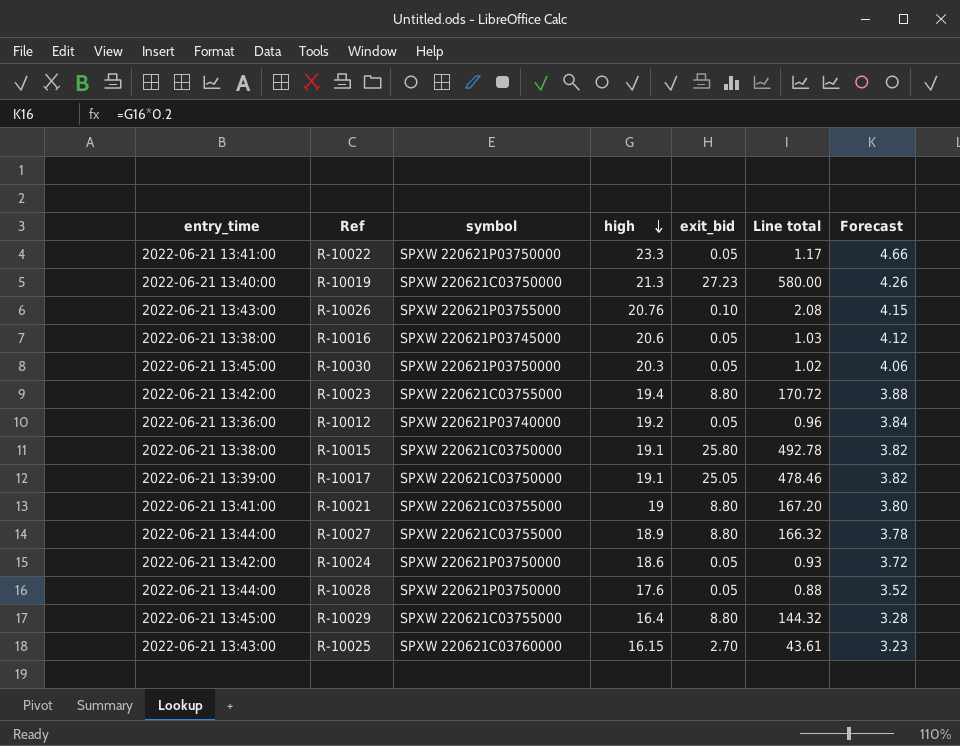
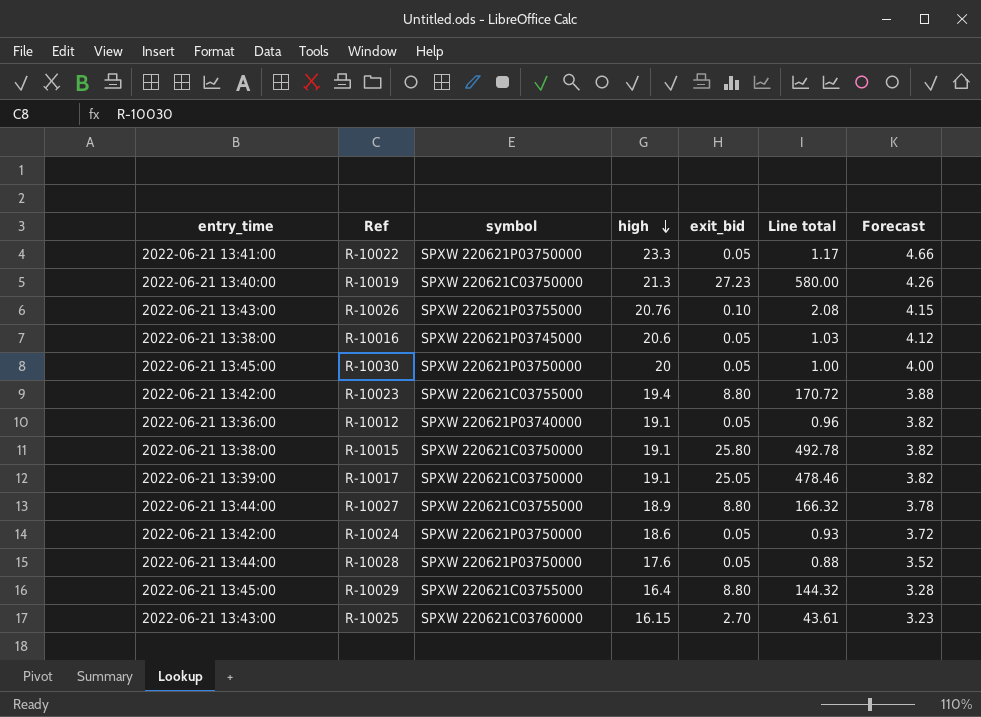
row R-10021: 2022-06-21 13:41:00 | SPXW 220621C03755000 | 19 | 8.80 | 167.20 | 3.80 -> none
R-10030 | high: 20.3 -> 20
R-10030 | Line total: 1.02 -> 1.00
R-10030 | Forecast: 4.06 -> 4.00
R-10012 | high: 19.2 -> 19.1
R-10012 | Forecast: 3.84 -> 3.82

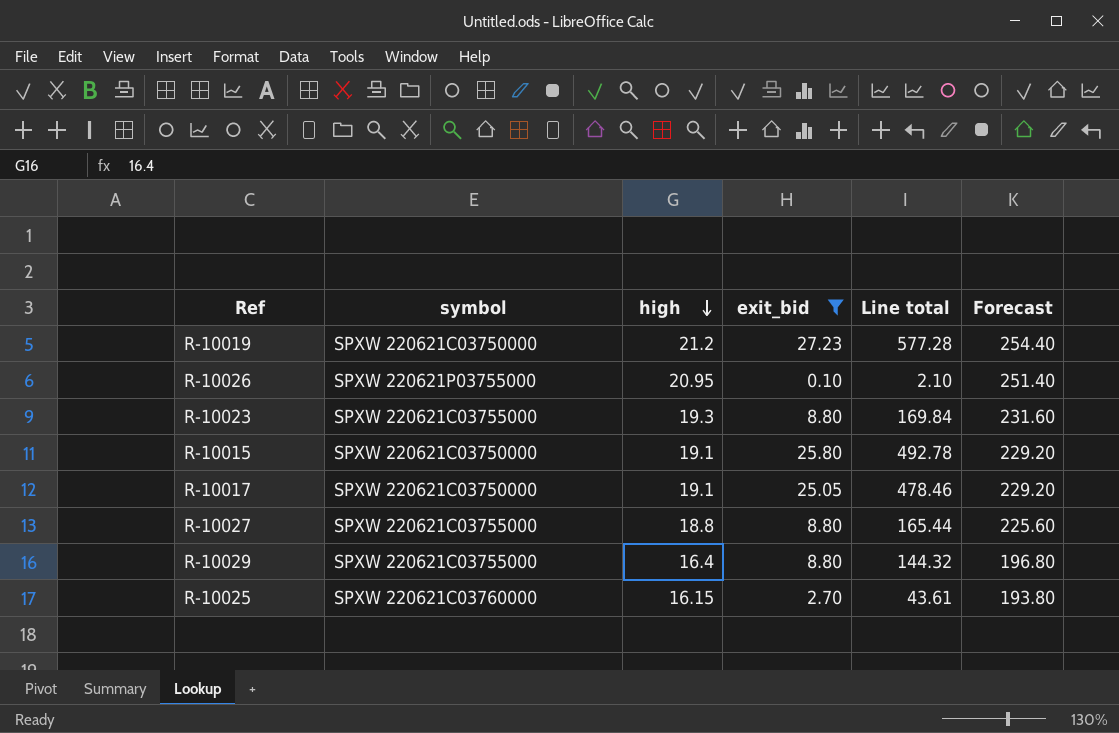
filter: none -> exit_bid != 0.05
column entry_time | position: 1 -> none
column Forecast | formula: [high] * 0.2 -> [high] * 12
R-10019 | high: 21.3 -> 21.2
R-10019 | Line total: 580.00 -> 577.28
R-10026 | high: 20.76 -> 20.95
R-10026 | Line total: 2.08 -> 2.10
R-10023 | high: 19.4 -> 19.3
R-10023 | Line total: 170.72 -> 169.84
R-10027 | high: 18.9 -> 18.8
R-10027 | Line total: 166.32 -> 165.44

